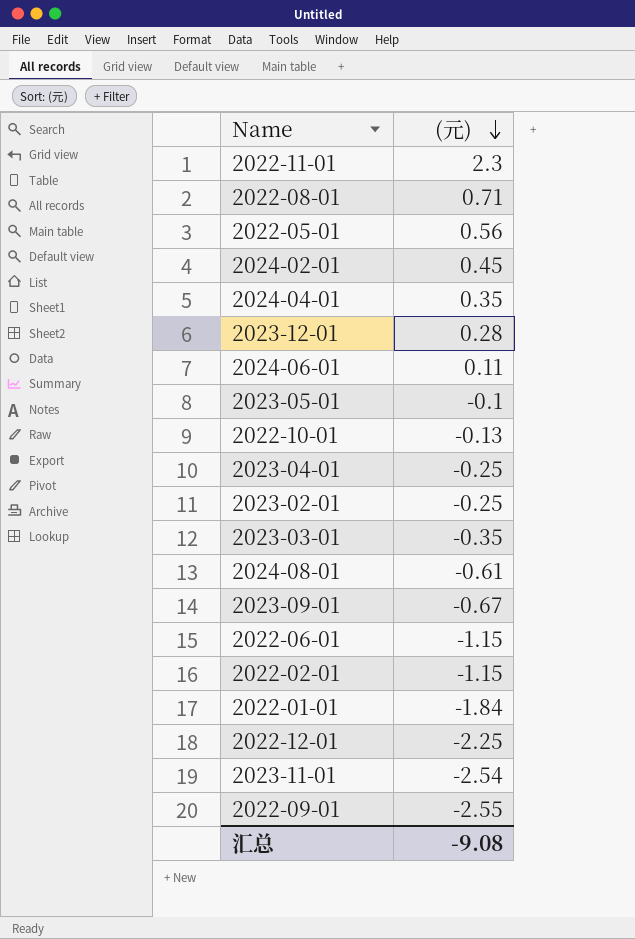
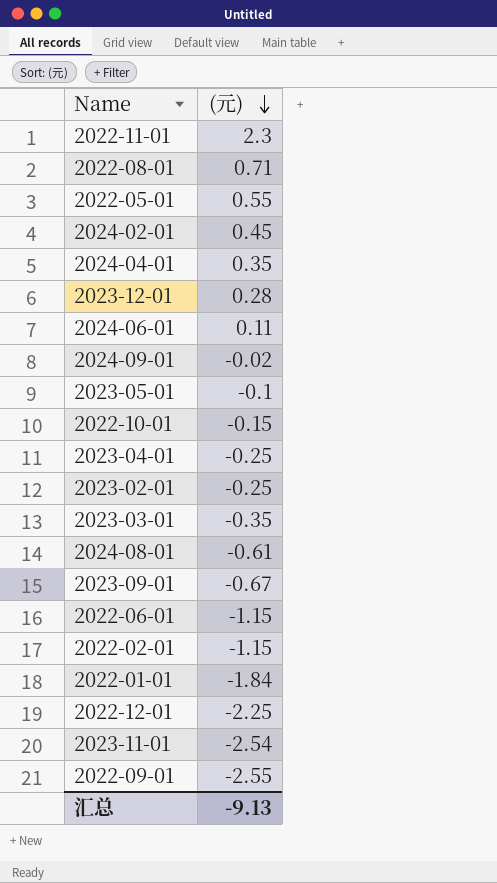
2022-05-01 | (元): 0.56 -> 0.55
row 2024-09-01: none -> -0.02
2022-10-01 | (元): -0.13 -> -0.15
汇总 | (元): -9.08 -> -9.13

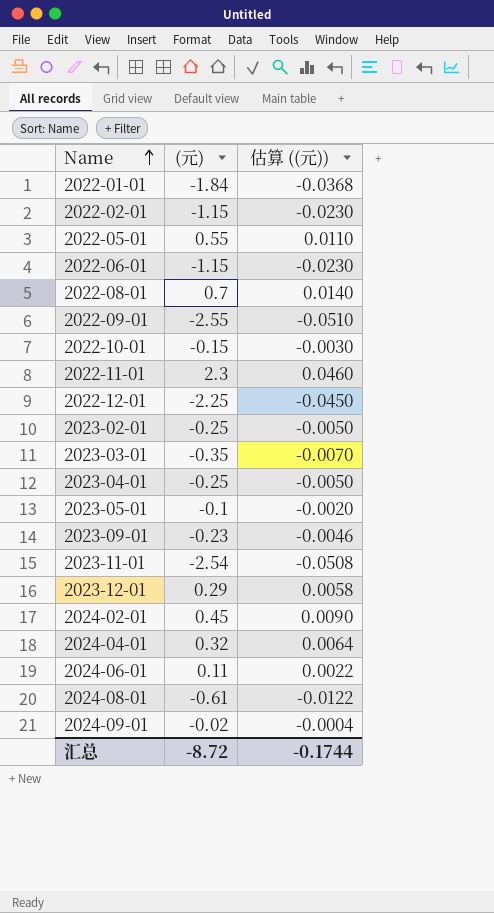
row order: (元) descending -> Name ascending
column 估算 ((元)) | formula: none -> [(元)] * 0.02
2022-08-01 | (元): 0.71 -> 0.7
2023-09-01 | (元): -0.67 -> -0.23
2023-12-01 | (元): 0.28 -> 0.29
2024-04-01 | (元): 0.35 -> 0.32
汇总 | (元): -9.13 -> -8.72

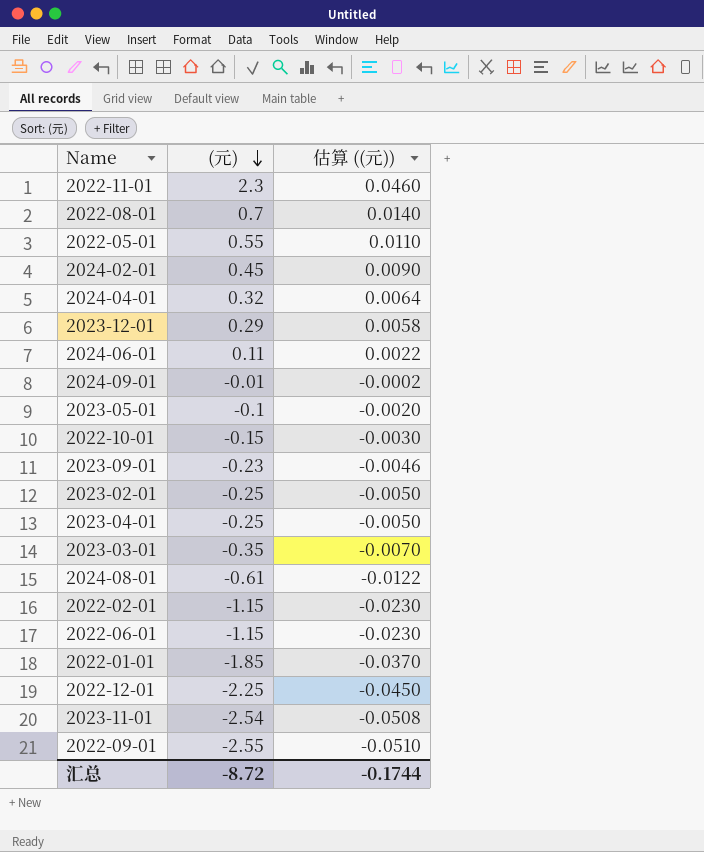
row order: Name ascending -> (元) descending
2024-09-01 | (元): -0.02 -> -0.01
2024-09-01 | 估算 ((元)): -0.0004 -> -0.0002
2022-01-01 | (元): -1.84 -> -1.85
2022-01-01 | 估算 ((元)): -0.0368 -> -0.0370

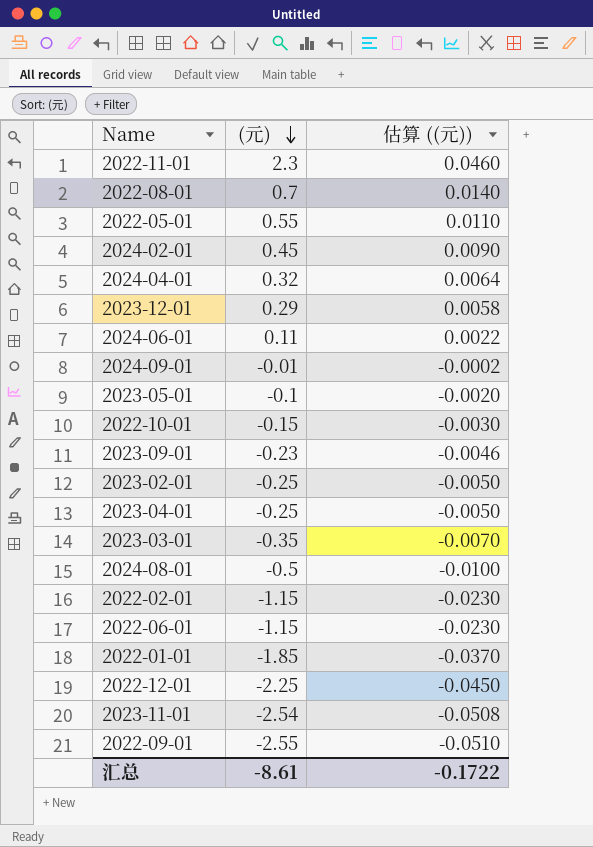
2024-08-01 | (元): -0.61 -> -0.5
2024-08-01 | 估算 ((元)): -0.0122 -> -0.0100
汇总 | (元): -8.72 -> -8.61
汇总 | 估算 ((元)): -0.1744 -> -0.1722

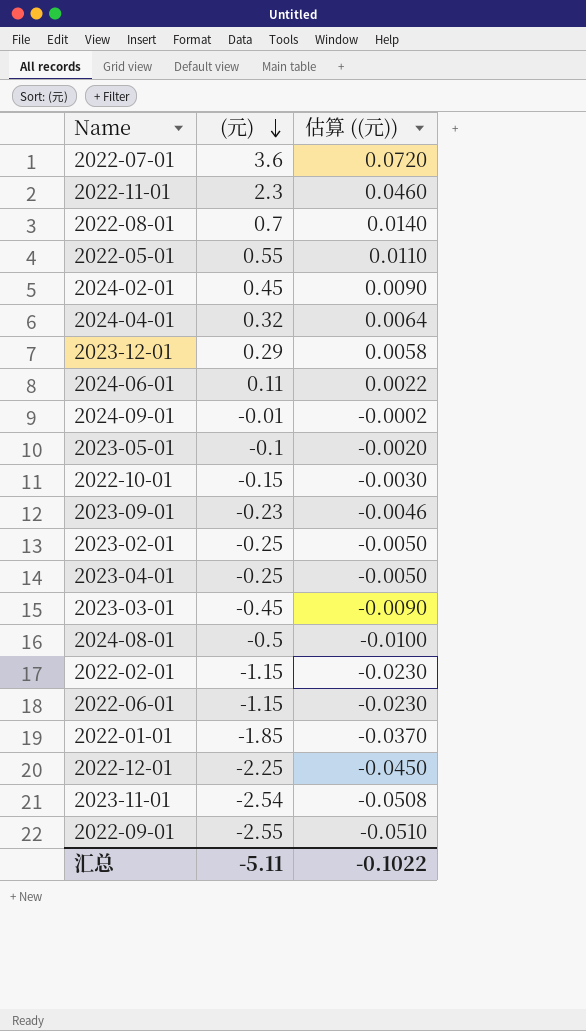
row 2022-07-01: none -> 3.6 | 0.0720
2023-03-01 | (元): -0.35 -> -0.45
2023-03-01 | 估算 ((元)): -0.0070 -> -0.0090
汇总 | (元): -8.61 -> -5.11
汇总 | 估算 ((元)): -0.1722 -> -0.1022

